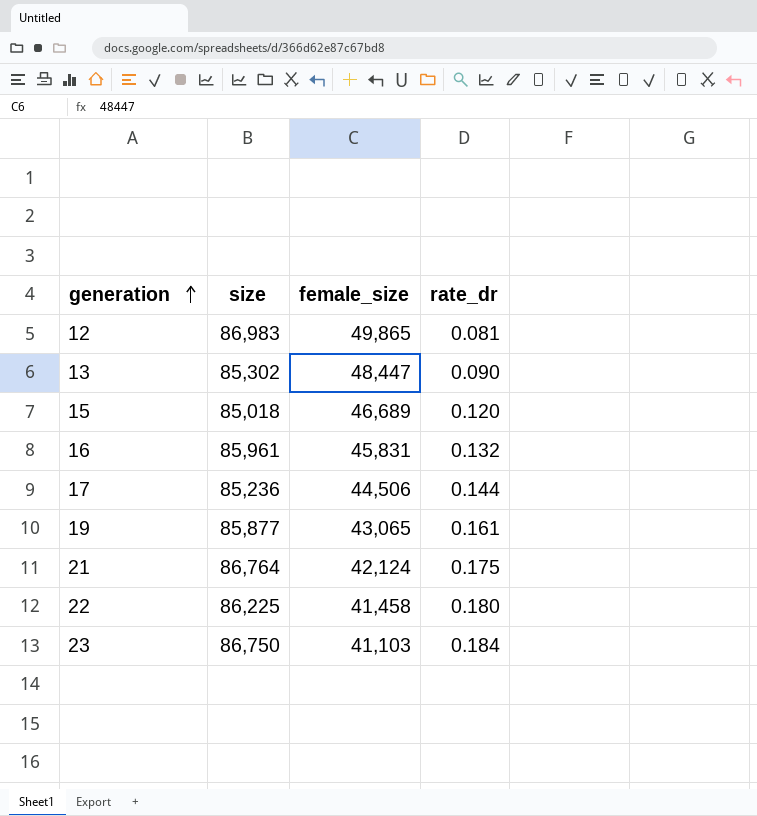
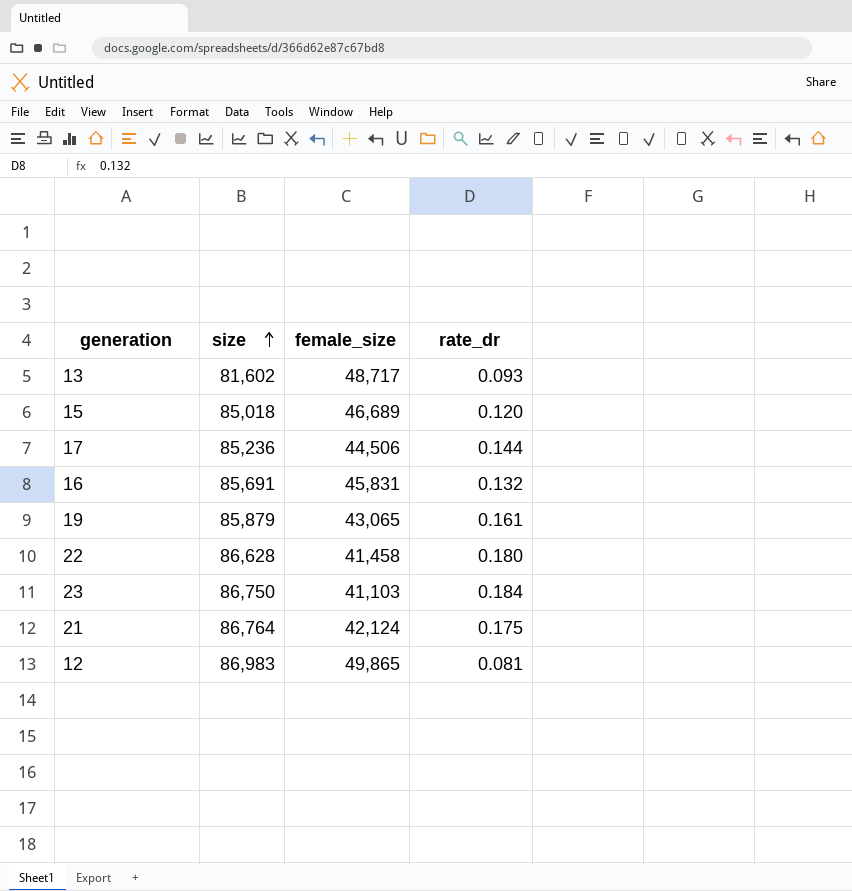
row order: generation ascending -> size ascending
13 | size: 85,302 -> 81,602
13 | female_size: 48,447 -> 48,717
13 | rate_dr: 0.090 -> 0.093
16 | size: 85,961 -> 85,691
19 | size: 85,877 -> 85,879
22 | size: 86,225 -> 86,628

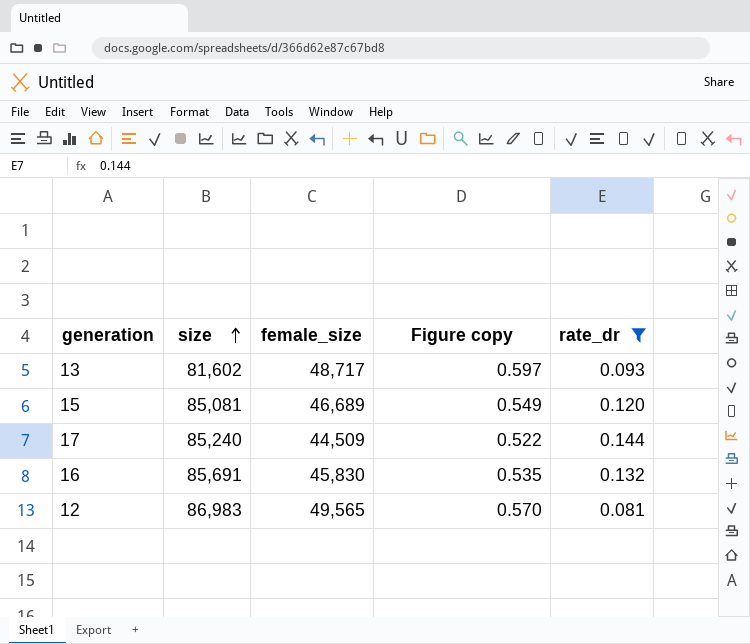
filter: none -> rate_dr <= 0.144
column Figure copy | formula: none -> [female_size] / [size]
15 | size: 85,018 -> 85,081
17 | size: 85,236 -> 85,240
17 | female_size: 44,506 -> 44,509
16 | female_size: 45,831 -> 45,830
12 | female_size: 49,865 -> 49,565

